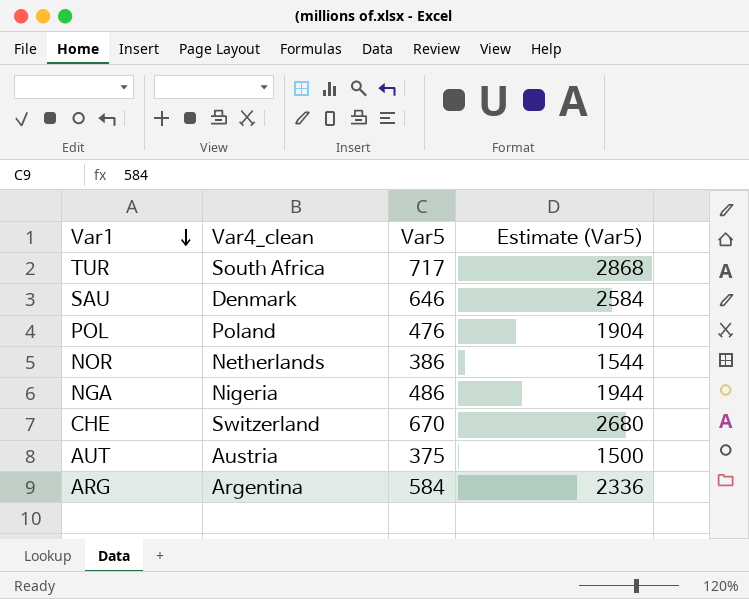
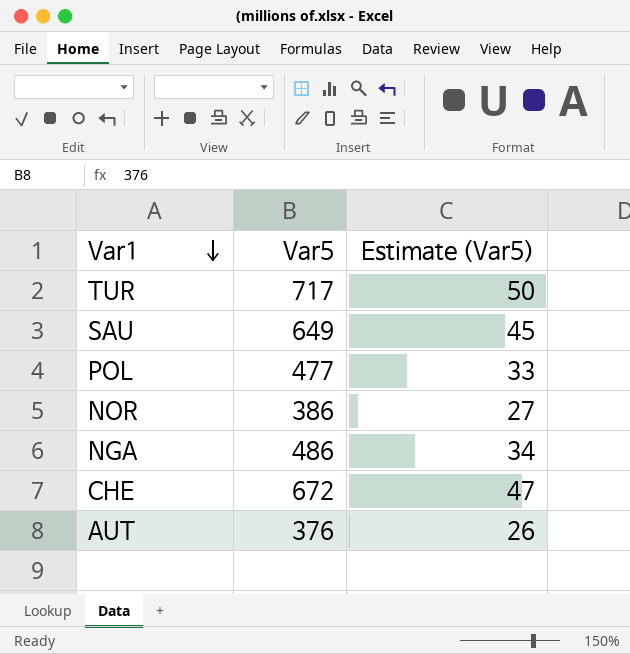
column Var4_clean | position: 2 -> none
column Estimate (Var5) | formula: [Var5] * 4 -> [Var5] * 0.07
row ARG: Argentina | 584 | 2336 -> none
SAU | Var5: 646 -> 649
POL | Var5: 476 -> 477
CHE | Var5: 670 -> 672
AUT | Var5: 375 -> 376

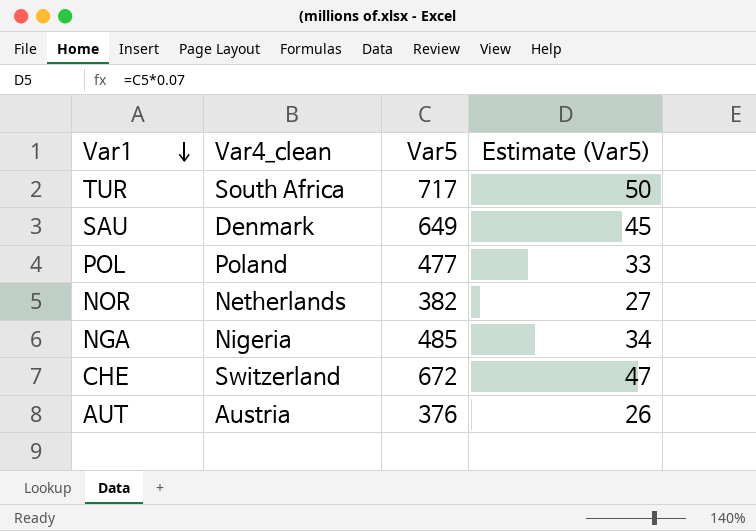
column Var4_clean | position: none -> 2
NOR | Var5: 386 -> 382
NGA | Var5: 486 -> 485

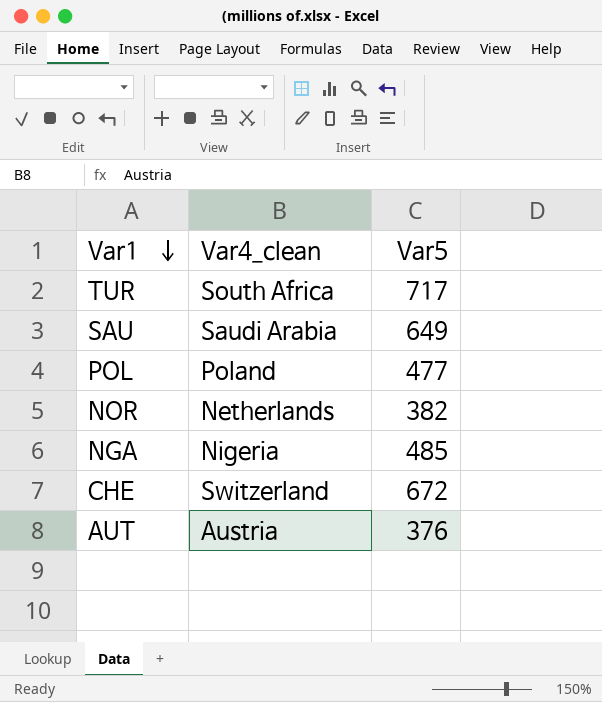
column Estimate (Var5) | formula: [Var5] * 0.07 -> none
SAU | Var4_clean: Denmark -> Saudi Arabia

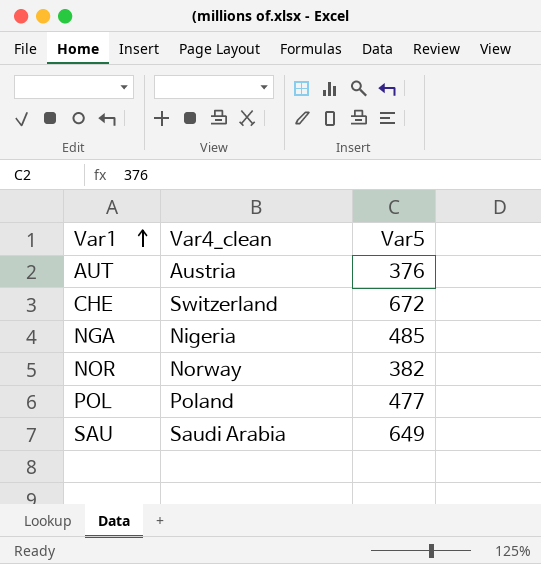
row order: Var1 descending -> Var1 ascending
row TUR: South Africa | 717 -> none
NOR | Var4_clean: Netherlands -> Norway

